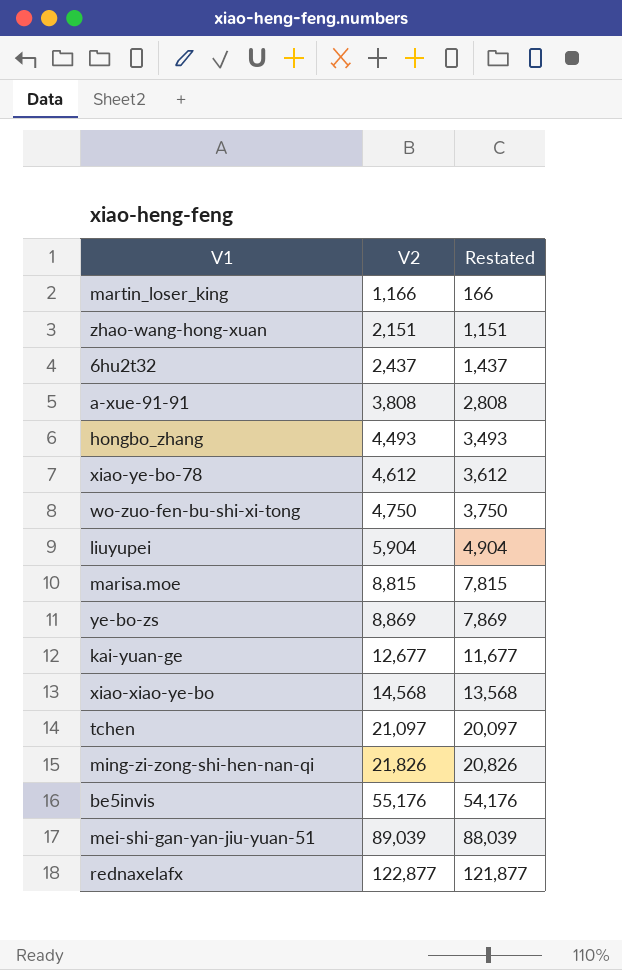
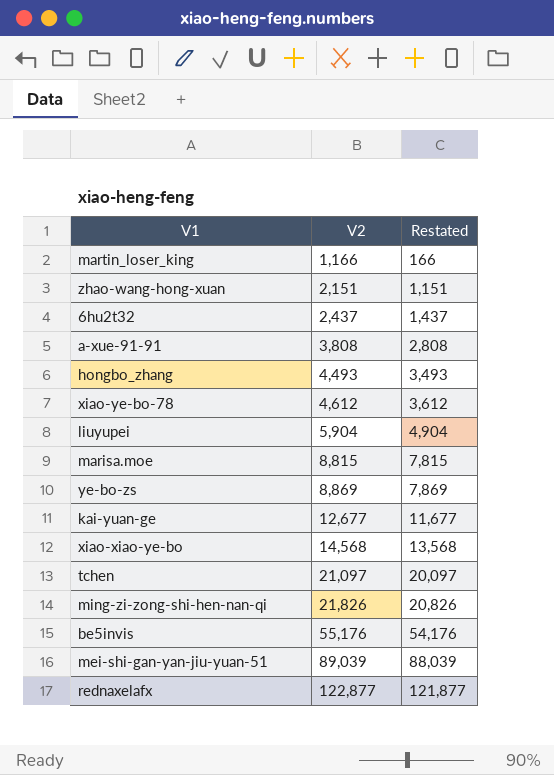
row wo-zuo-fen-bu-shi-xi-tong: 4,750 | 3,750 -> none

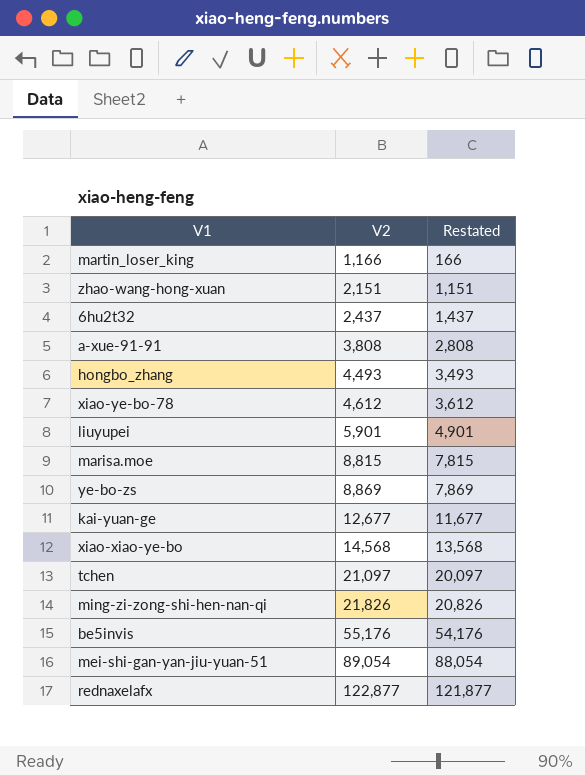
liuyupei | V2: 5,904 -> 5,901
liuyupei | Restated: 4,904 -> 4,901
mei-shi-gan-yan-jiu-yuan-51 | V2: 89,039 -> 89,054
mei-shi-gan-yan-jiu-yuan-51 | Restated: 88,039 -> 88,054

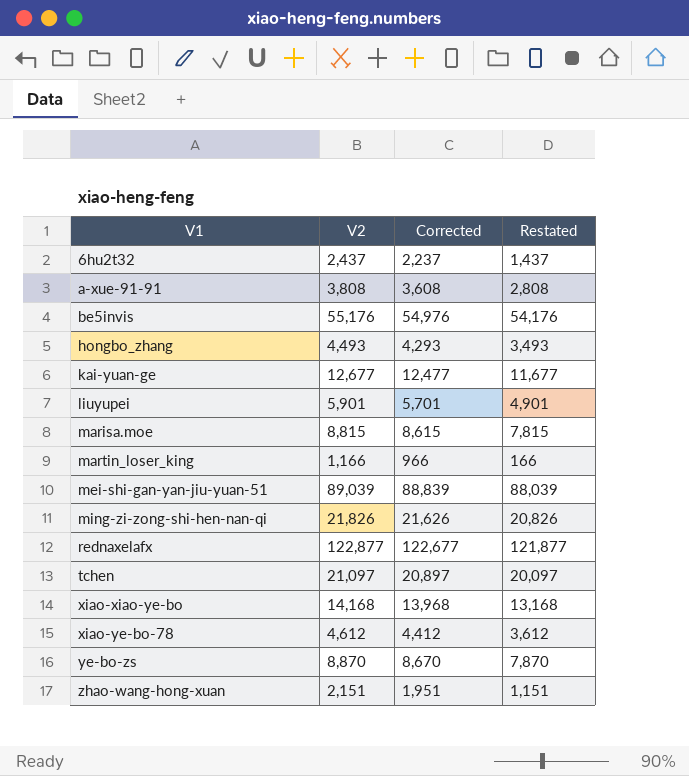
row order: V2 ascending -> V1 ascending
column Corrected | formula: none -> [V2] - 200
mei-shi-gan-yan-jiu-yuan-51 | V2: 89,054 -> 89,039
mei-shi-gan-yan-jiu-yuan-51 | Restated: 88,054 -> 88,039
xiao-xiao-ye-bo | V2: 14,568 -> 14,168
xiao-xiao-ye-bo | Restated: 13,568 -> 13,168
ye-bo-zs | V2: 8,869 -> 8,870
ye-bo-zs | Restated: 7,869 -> 7,870

